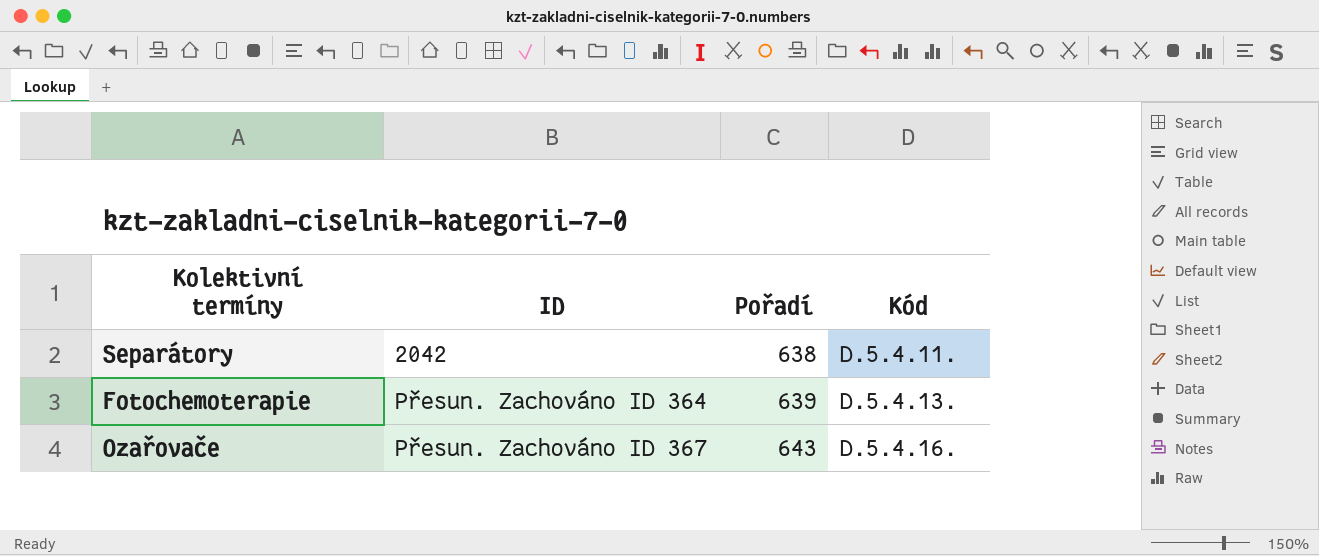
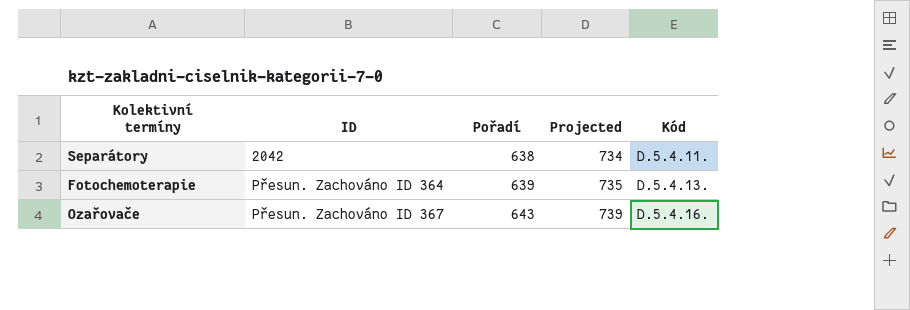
column Projected | formula: none -> [Pořadí] * 1.15

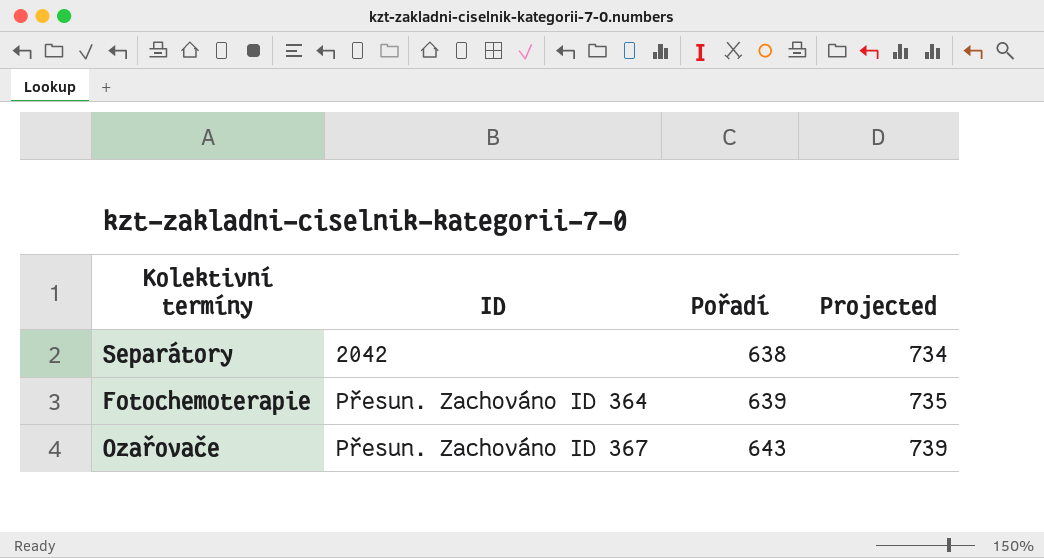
column Kód | position: 5 -> none

